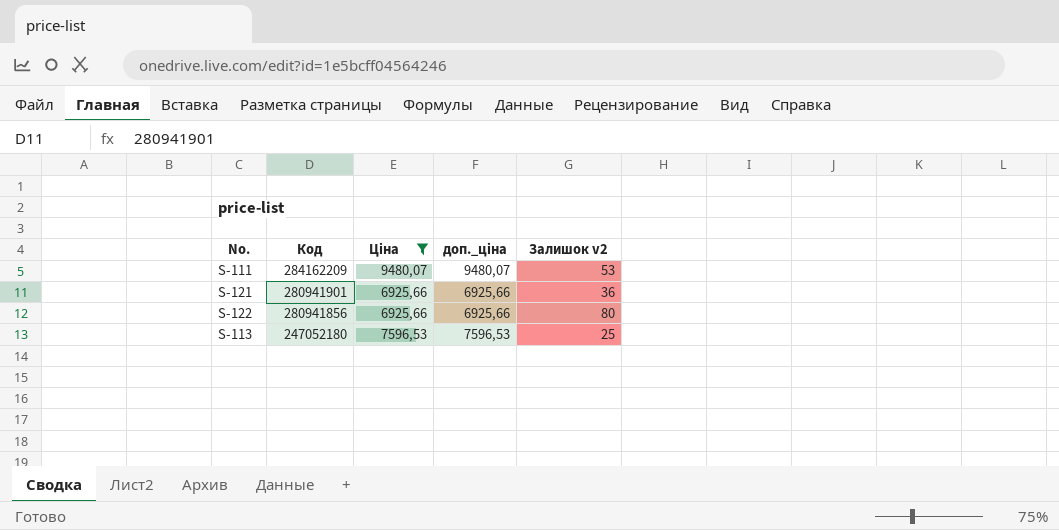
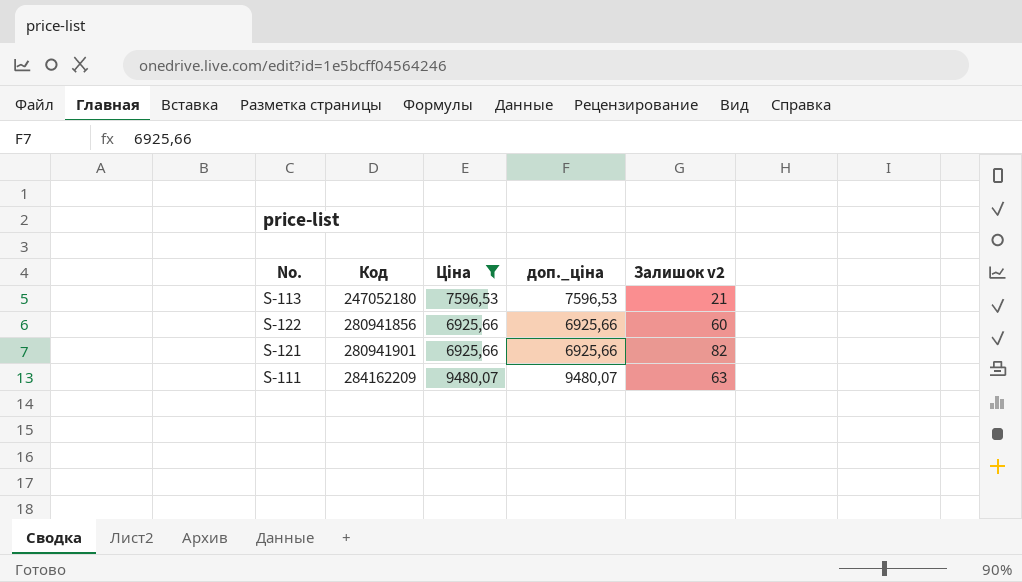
row order: Код descending -> Код ascending
S-113 | Залишок v2: 25 -> 21
S-122 | Залишок v2: 80 -> 60
S-121 | Залишок v2: 36 -> 82
S-111 | Залишок v2: 53 -> 63

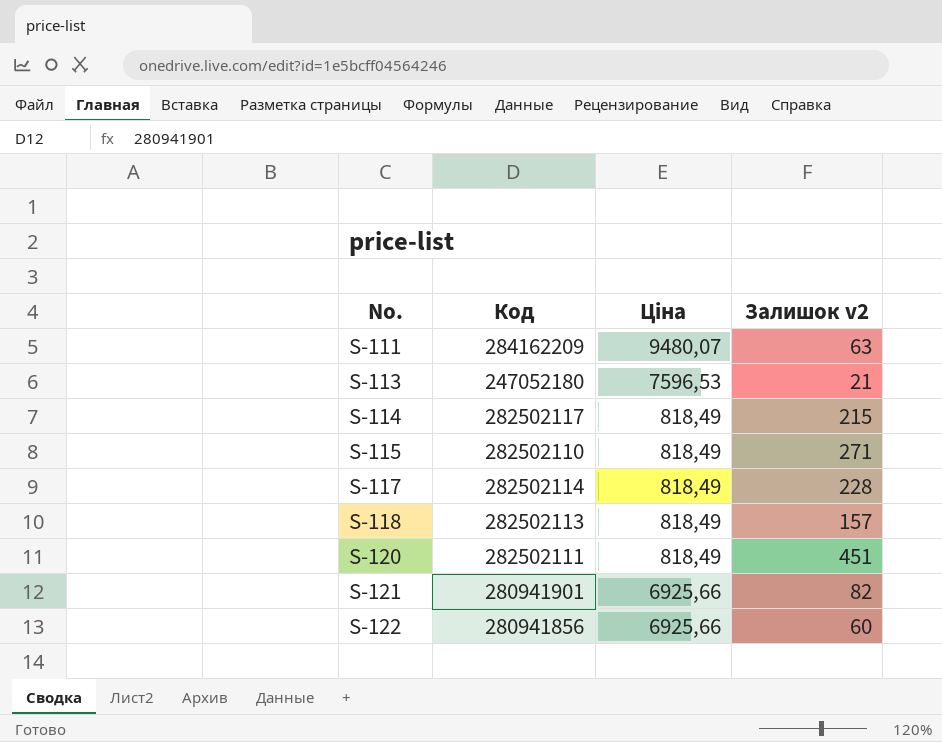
filter: Ціна != 818,49 -> none
row order: Код ascending -> No. ascending
column доп._ціна | position: 4 -> none

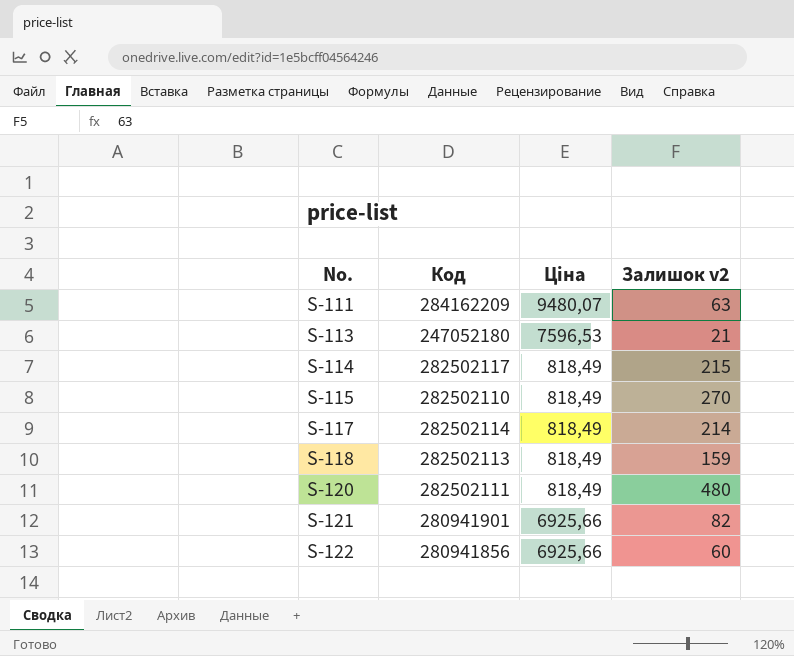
S-115 | Залишок v2: 271 -> 270
S-117 | Залишок v2: 228 -> 214
S-118 | Залишок v2: 157 -> 159
S-120 | Залишок v2: 451 -> 480

